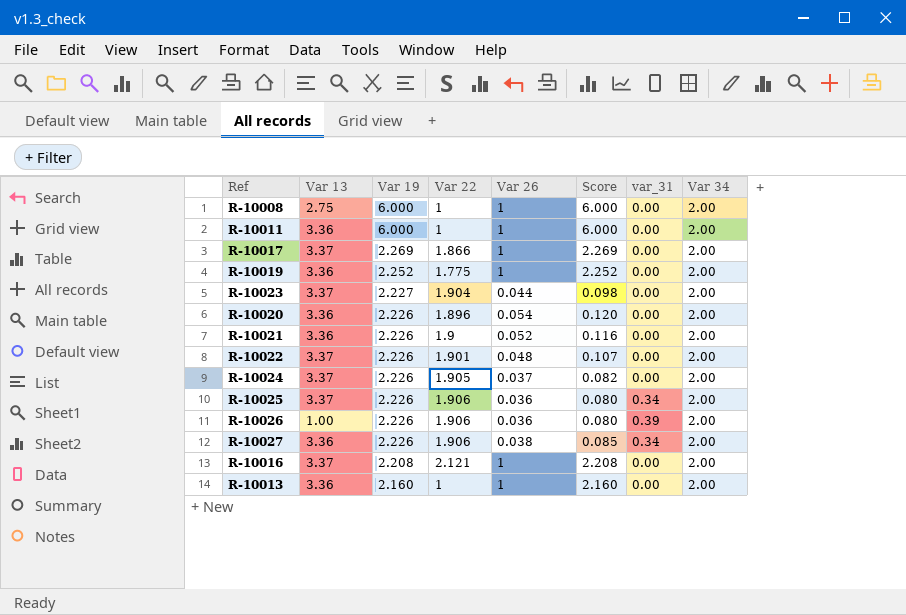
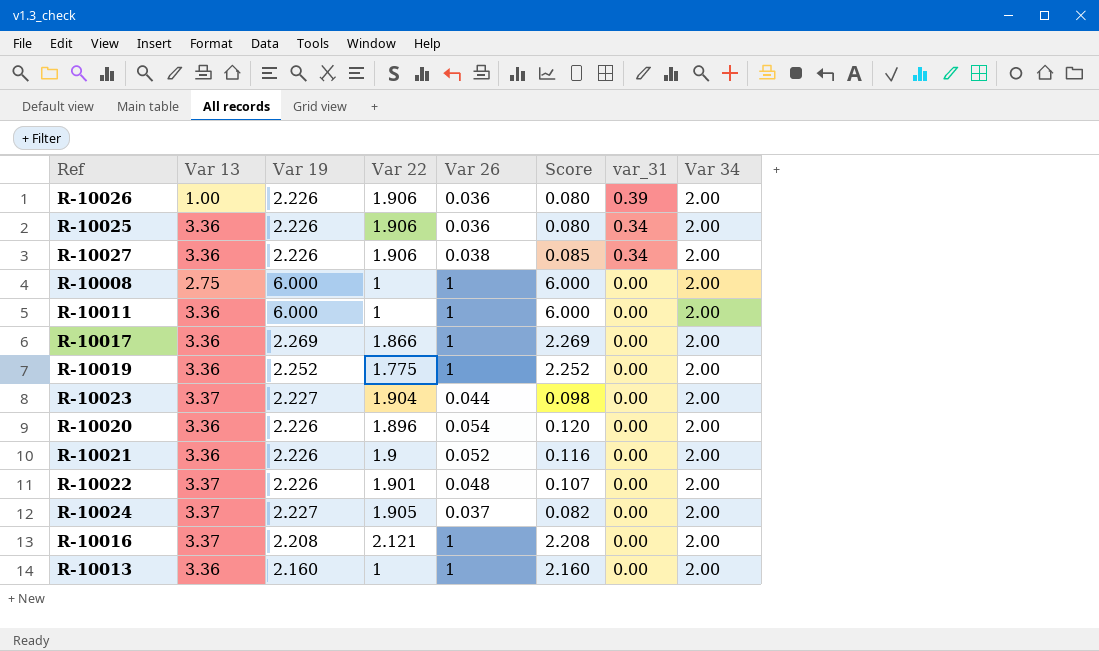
row order: Var 19 descending -> var_31 descending
R-10025 | Var 13: 3.37 -> 3.36
R-10017 | Var 13: 3.37 -> 3.36
R-10024 | Var 19: 2.226 -> 2.227

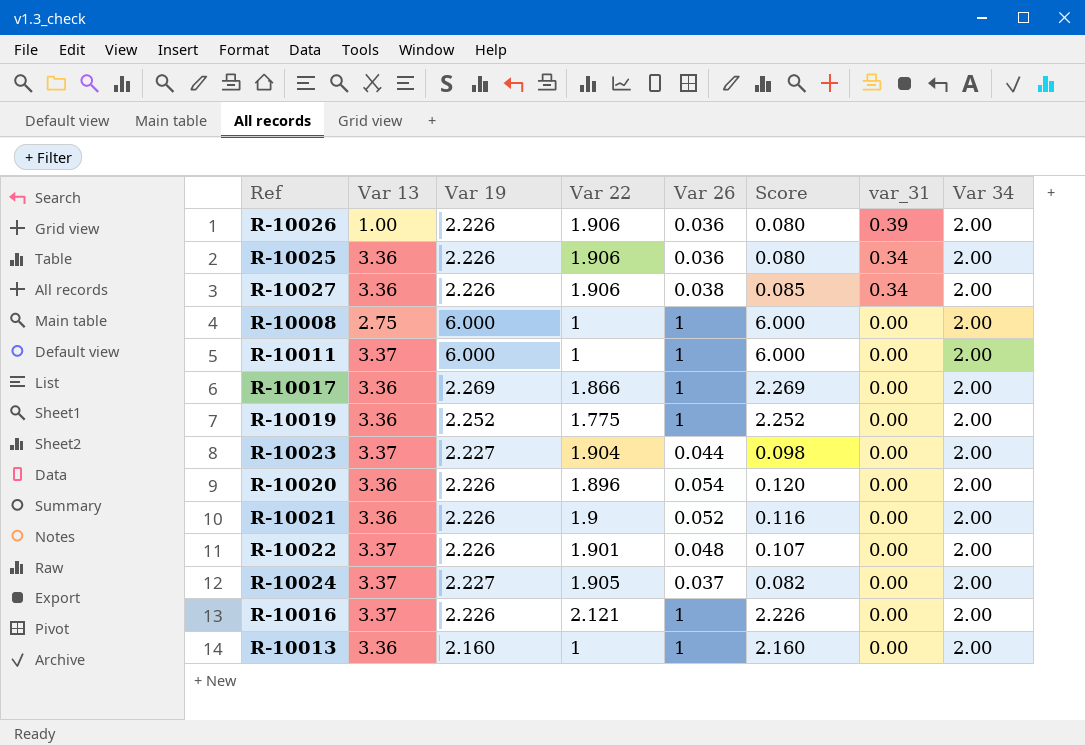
R-10011 | Var 13: 3.36 -> 3.37
R-10016 | Var 19: 2.208 -> 2.226
R-10016 | Score: 2.208 -> 2.226

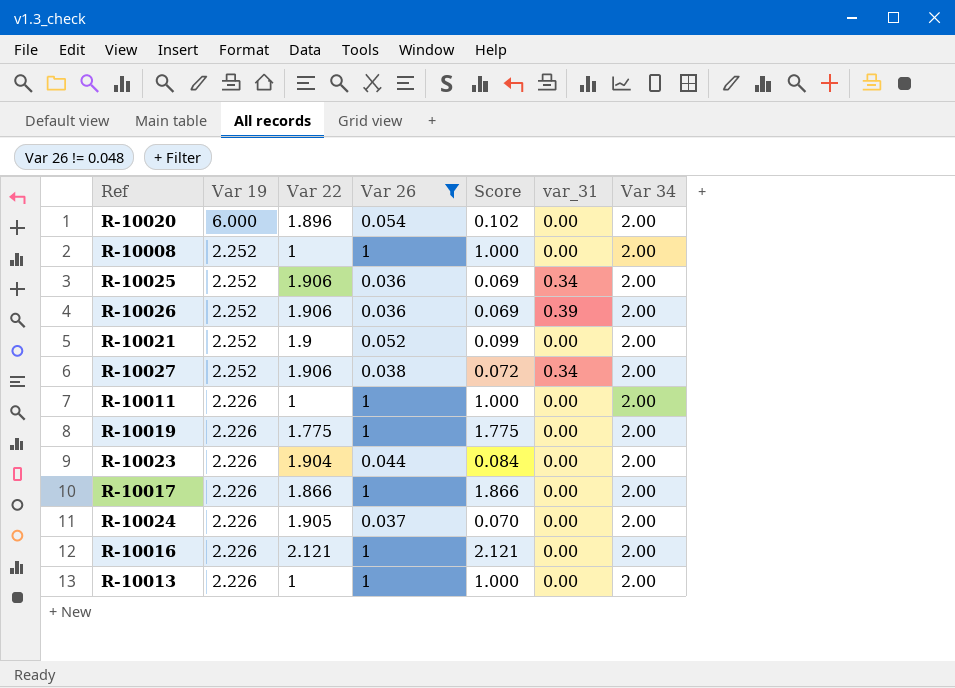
filter: none -> Var 26 != 0.048
row order: var_31 descending -> Var 19 descending
column Var 13 | position: 2 -> none
column Score | formula: [Var 19] * [Var 26] -> [Var 22] * [Var 26]
R-10020 | Var 19: 2.226 -> 6.000
R-10008 | Var 19: 6.000 -> 2.252
R-10025 | Var 19: 2.226 -> 2.252
R-10026 | Var 19: 2.226 -> 2.252
R-10021 | Var 19: 2.226 -> 2.252
R-10027 | Var 19: 2.226 -> 2.252
R-10011 | Var 19: 6.000 -> 2.226
R-10019 | Var 19: 2.252 -> 2.226
R-10023 | Var 19: 2.227 -> 2.226
R-10017 | Var 19: 2.269 -> 2.226
R-10024 | Var 19: 2.227 -> 2.226
R-10013 | Var 19: 2.160 -> 2.226

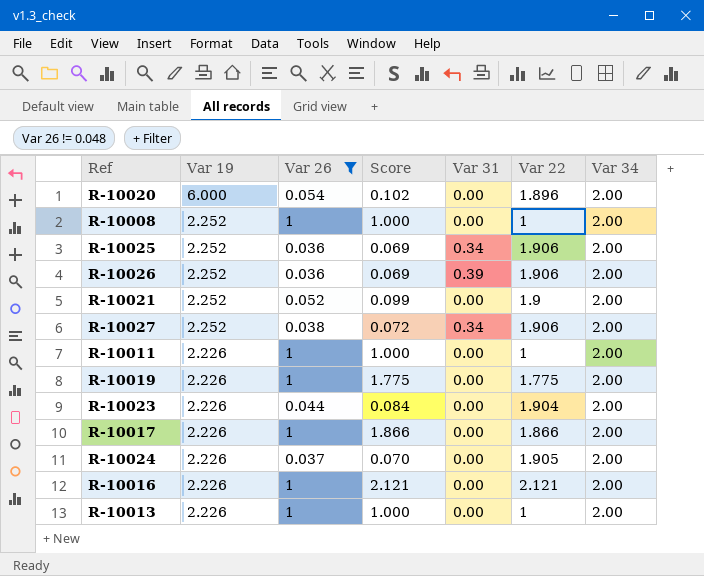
column name: var_31 -> Var 31
column Var 22 | position: 3 -> 6

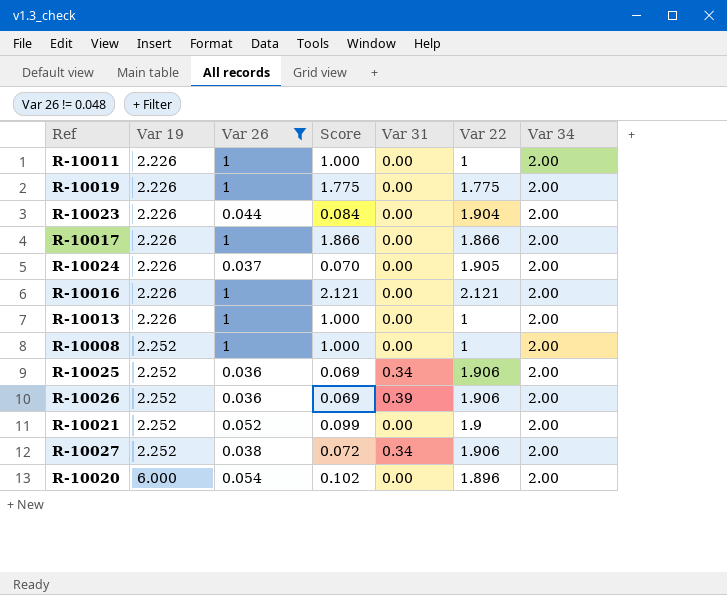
row order: Var 19 descending -> Var 19 ascending

